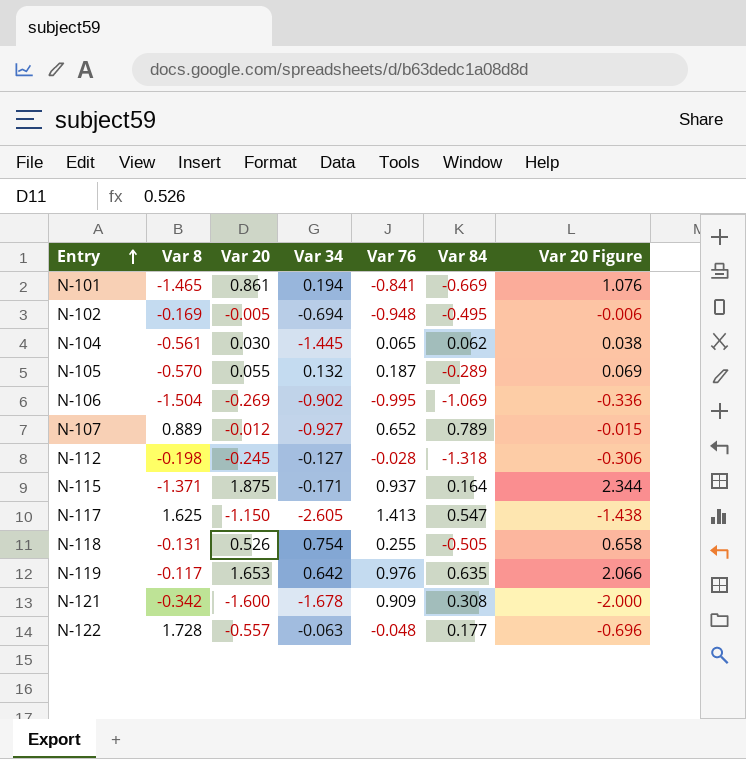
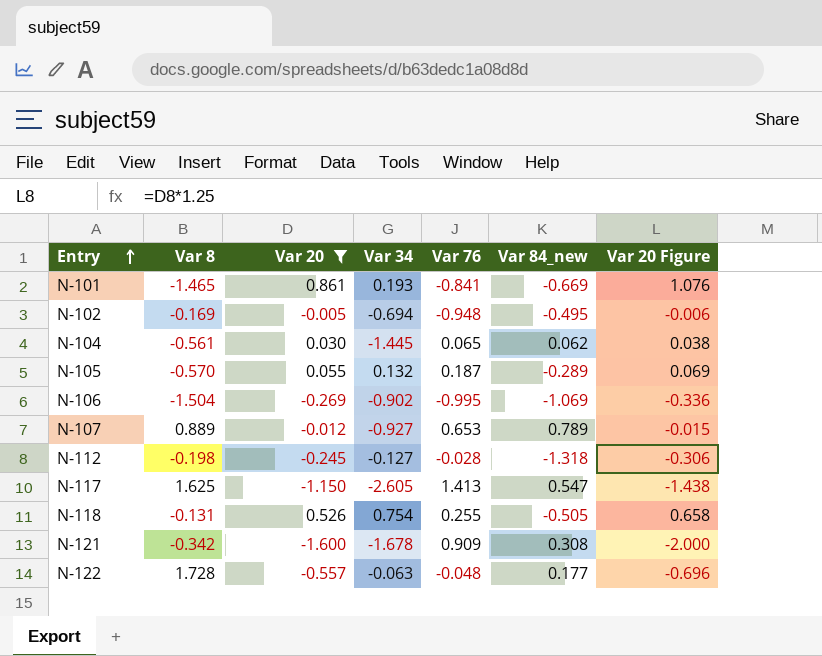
filter: none -> Var 20 <= 0.861
column name: Var 84 -> Var 84_new
N-101 | Var 34: 0.194 -> 0.193
N-107 | Var 76: 0.652 -> 0.653

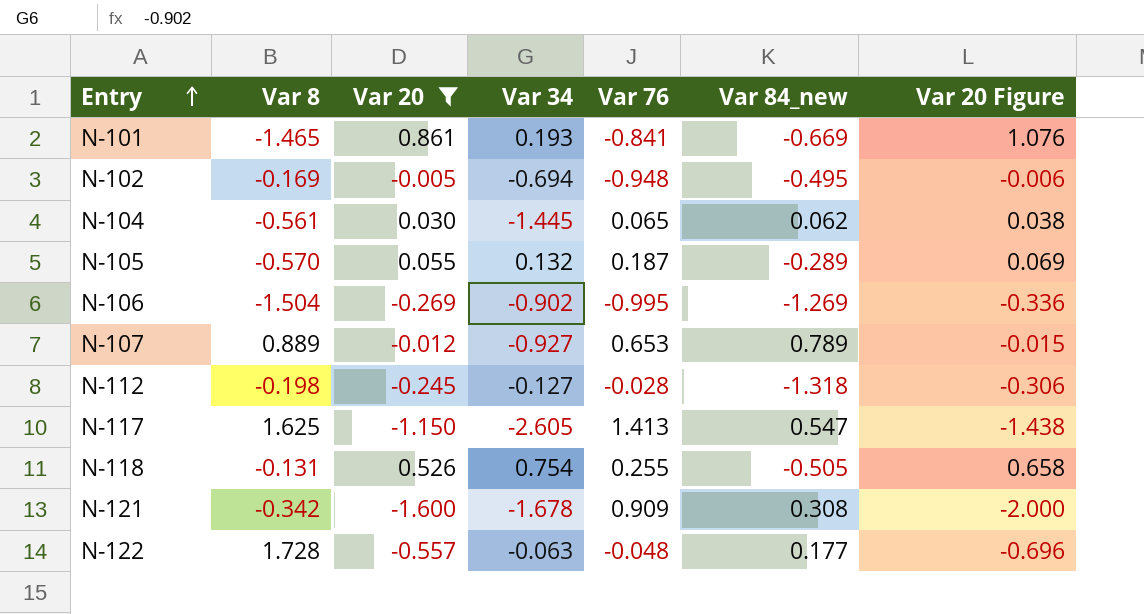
N-106 | Var 84_new: -1.069 -> -1.269

